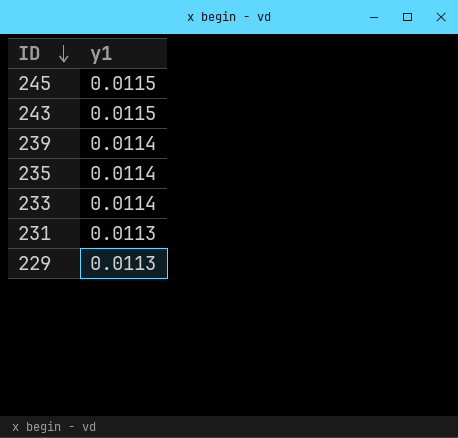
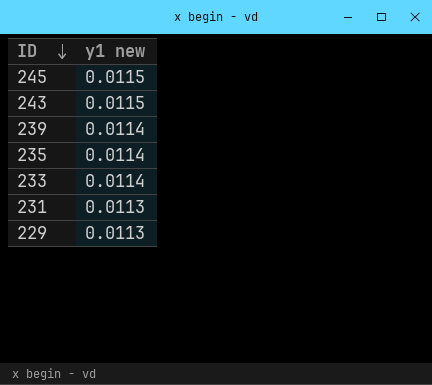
column name: y1 -> y1 new

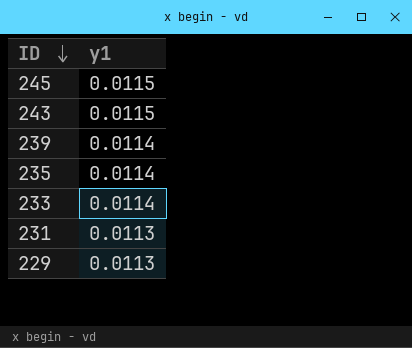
column name: y1 new -> y1

